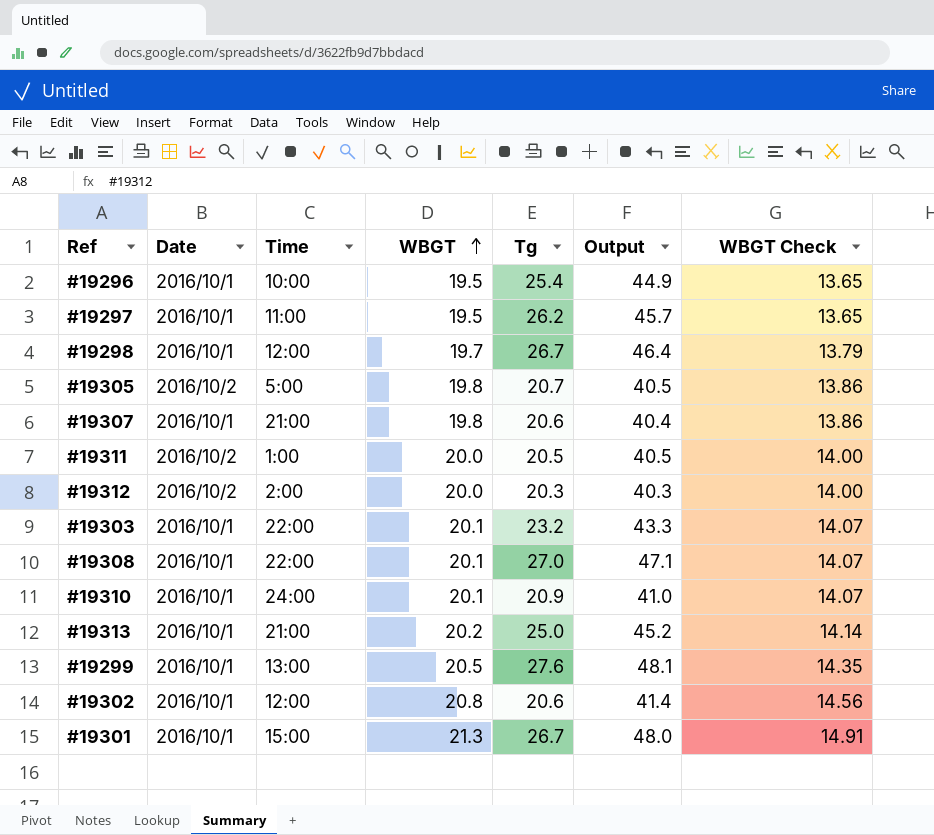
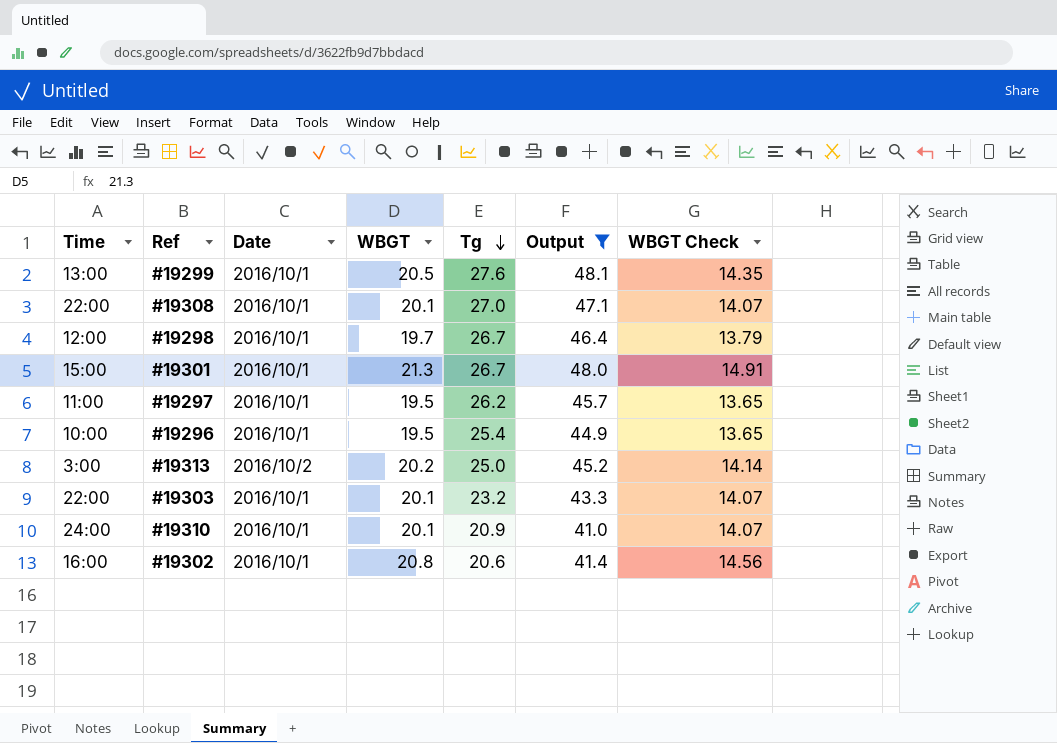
filter: none -> Output >= 41.0
row order: WBGT ascending -> Tg descending
column Time | position: 3 -> 1
#19313 | Time: 21:00 -> 3:00
#19313 | Date: 2016/10/1 -> 2016/10/2
#19302 | Time: 12:00 -> 16:00

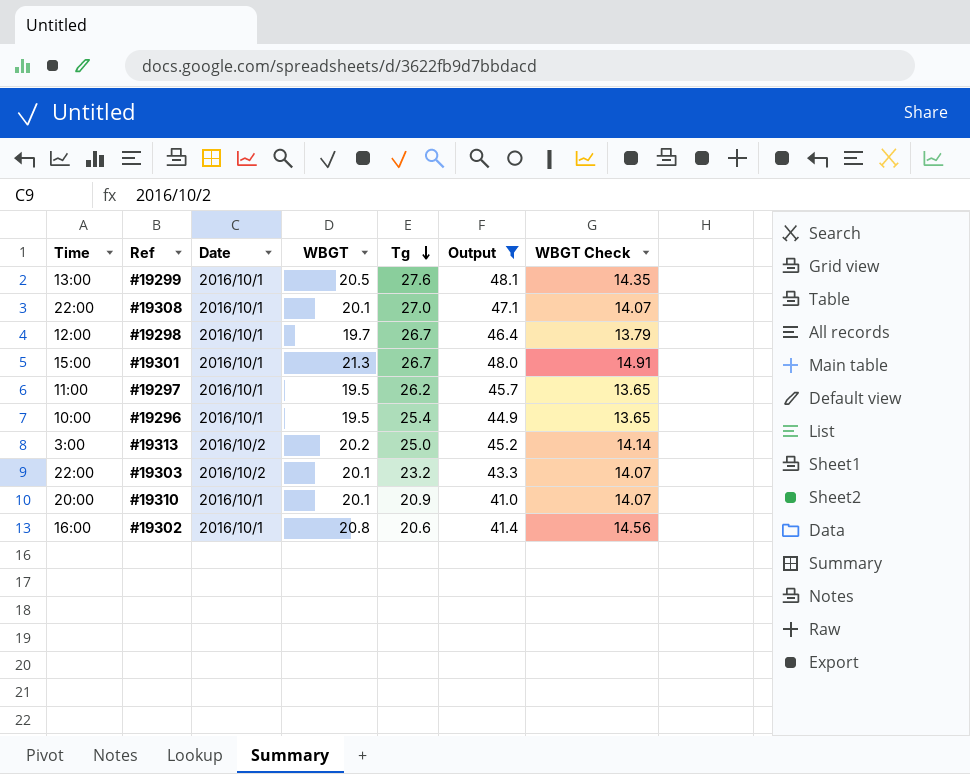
#19303 | Date: 2016/10/1 -> 2016/10/2
#19310 | Time: 24:00 -> 20:00

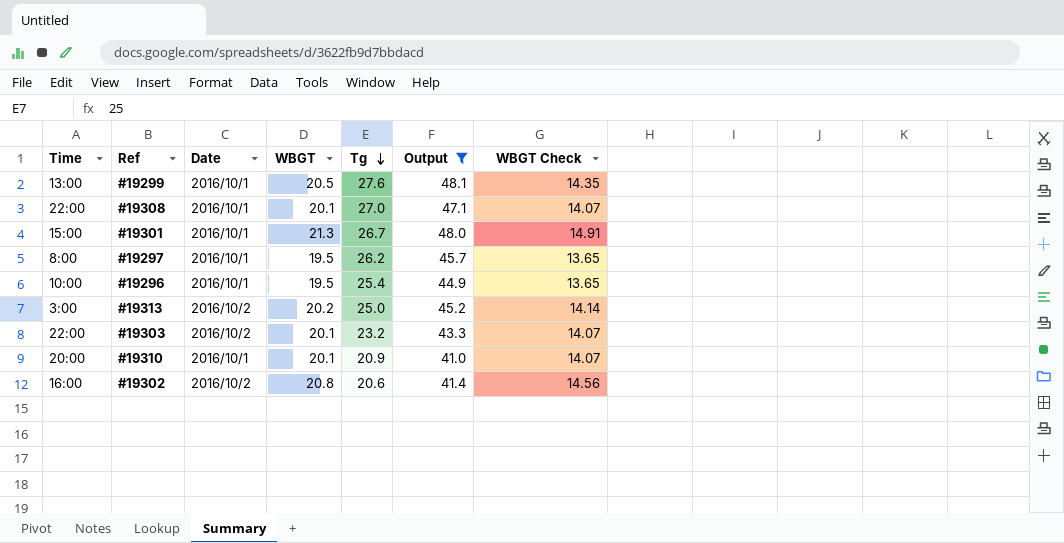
row #19298: 12:00 | 2016/10/1 | 19.7 | 26.7 | 46.4 | 13.79 -> none
#19297 | Time: 11:00 -> 8:00
#19302 | Date: 2016/10/1 -> 2016/10/2

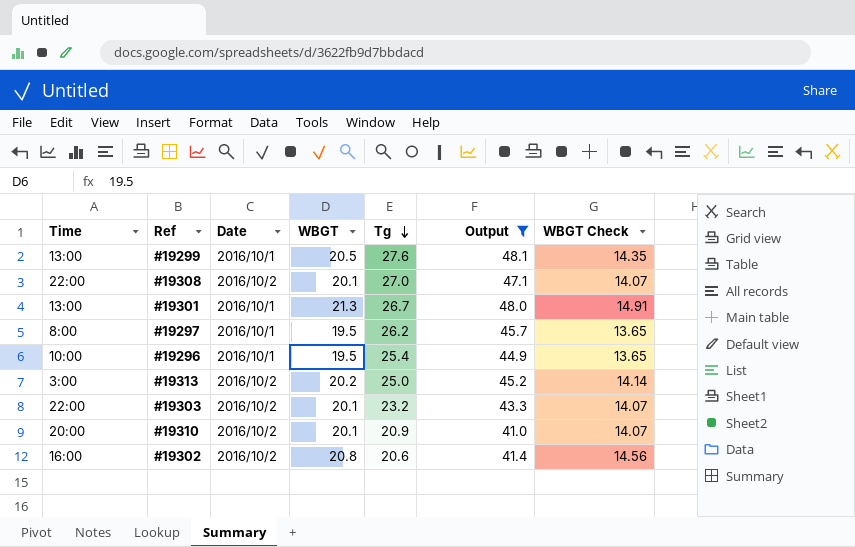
#19308 | Date: 2016/10/1 -> 2016/10/2
#19301 | Time: 15:00 -> 13:00
#19310 | Date: 2016/10/1 -> 2016/10/2

